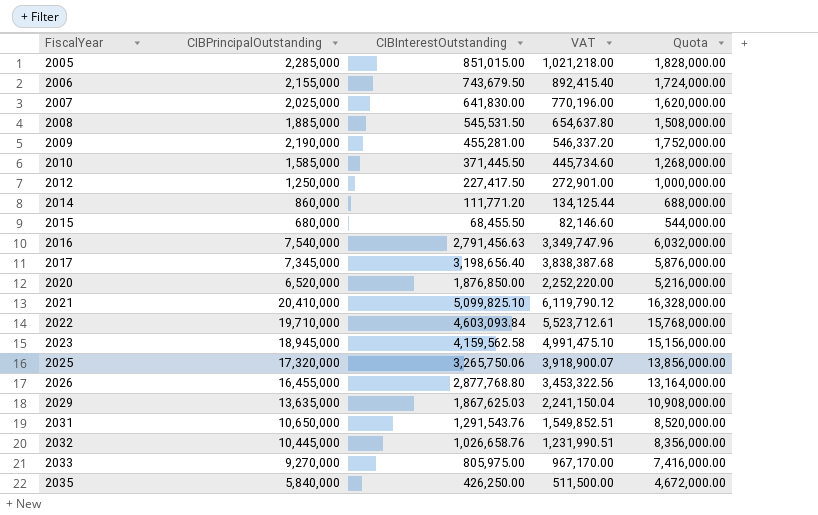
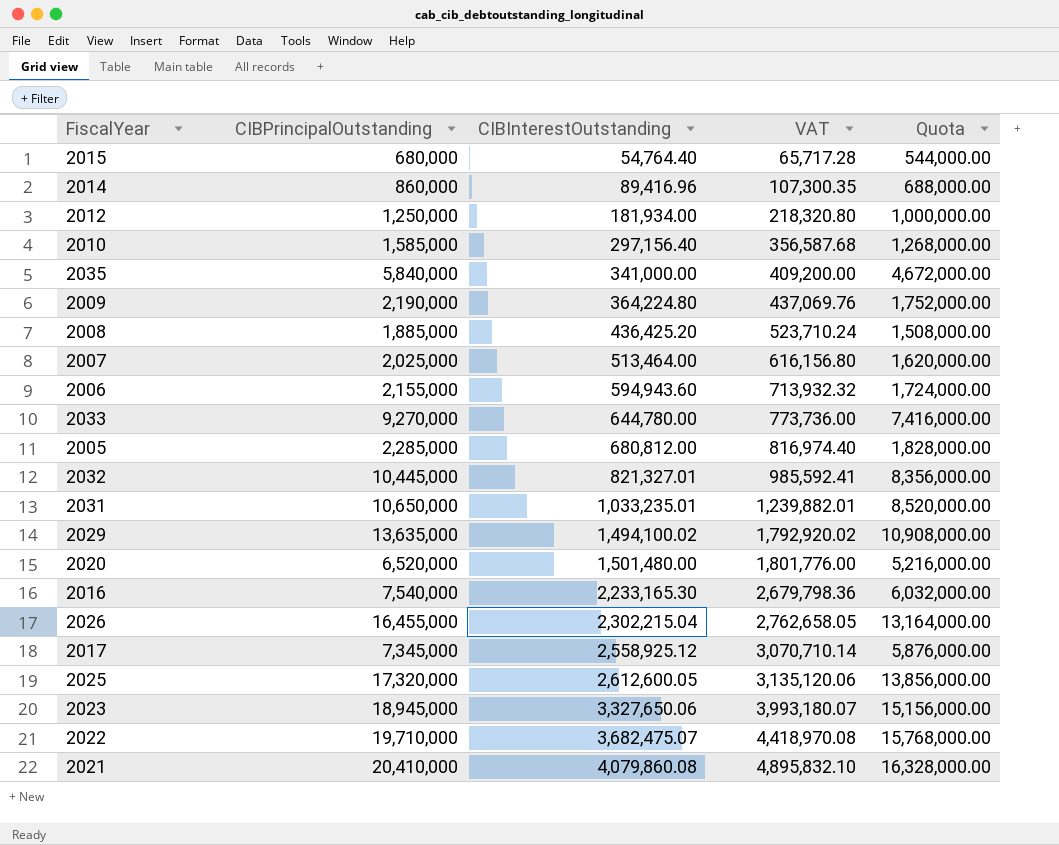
row order: FiscalYear ascending -> CIBInterestOutstanding ascending
2015 | CIBInterestOutstanding: 68,455.50 -> 54,764.40
2015 | VAT: 82,146.60 -> 65,717.28
2014 | CIBInterestOutstanding: 111,771.20 -> 89,416.96
2014 | VAT: 134,125.44 -> 107,300.35
2012 | CIBInterestOutstanding: 227,417.50 -> 181,934.00
2012 | VAT: 272,901.00 -> 218,320.80
2010 | CIBInterestOutstanding: 371,445.50 -> 297,156.40
2010 | VAT: 445,734.60 -> 356,587.68
2035 | CIBInterestOutstanding: 426,250.00 -> 341,000.00
2035 | VAT: 511,500.00 -> 409,200.00
2009 | CIBInterestOutstanding: 455,281.00 -> 364,224.80
2009 | VAT: 546,337.20 -> 437,069.76
2008 | CIBInterestOutstanding: 545,531.50 -> 436,425.20
2008 | VAT: 654,637.80 -> 523,710.24
2007 | CIBInterestOutstanding: 641,830.00 -> 513,464.00
2007 | VAT: 770,196.00 -> 616,156.80
2006 | CIBInterestOutstanding: 743,679.50 -> 594,943.60
2006 | VAT: 892,415.40 -> 713,932.32
2033 | CIBInterestOutstanding: 805,975.00 -> 644,780.00
2033 | VAT: 967,170.00 -> 773,736.00
2005 | CIBInterestOutstanding: 851,015.00 -> 680,812.00
2005 | VAT: 1,021,218.00 -> 816,974.40
2032 | CIBInterestOutstanding: 1,026,658.76 -> 821,327.01
2032 | VAT: 1,231,990.51 -> 985,592.41
2031 | CIBInterestOutstanding: 1,291,543.76 -> 1,033,235.01
2031 | VAT: 1,549,852.51 -> 1,239,882.01
2029 | CIBInterestOutstanding: 1,867,625.03 -> 1,494,100.02
2029 | VAT: 2,241,150.04 -> 1,792,920.02
2020 | CIBInterestOutstanding: 1,876,850.00 -> 1,501,480.00
2020 | VAT: 2,252,220.00 -> 1,801,776.00
2016 | CIBInterestOutstanding: 2,791,456.63 -> 2,233,165.30
2016 | VAT: 3,349,747.96 -> 2,679,798.36
2026 | CIBInterestOutstanding: 2,877,768.80 -> 2,302,215.04
2026 | VAT: 3,453,322.56 -> 2,762,658.05
2017 | CIBInterestOutstanding: 3,198,656.40 -> 2,558,925.12
2017 | VAT: 3,838,387.68 -> 3,070,710.14
2025 | CIBInterestOutstanding: 3,265,750.06 -> 2,612,600.05
2025 | VAT: 3,918,900.07 -> 3,135,120.06
2023 | CIBInterestOutstanding: 4,159,562.58 -> 3,327,650.06
2023 | VAT: 4,991,475.10 -> 3,993,180.07
2022 | CIBInterestOutstanding: 4,603,093.84 -> 3,682,475.07
2022 | VAT: 5,523,712.61 -> 4,418,970.08
2021 | CIBInterestOutstanding: 5,099,825.10 -> 4,079,860.08
2021 | VAT: 6,119,790.12 -> 4,895,832.10

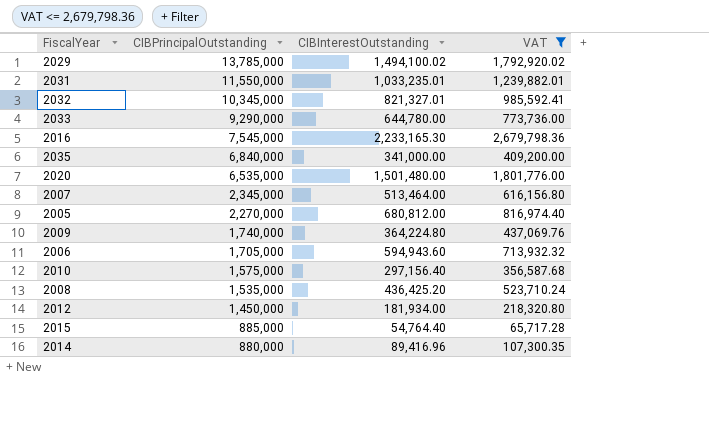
filter: none -> VAT <= 2,679,798.36
row order: CIBInterestOutstanding ascending -> CIBPrincipalOutstanding descending
column Quota | formula: [CIBPrincipalOutstanding] * 0.8 -> none
2029 | CIBPrincipalOutstanding: 13,635,000 -> 13,785,000
2031 | CIBPrincipalOutstanding: 10,650,000 -> 11,550,000
2032 | CIBPrincipalOutstanding: 10,445,000 -> 10,345,000
2033 | CIBPrincipalOutstanding: 9,270,000 -> 9,290,000
2016 | CIBPrincipalOutstanding: 7,540,000 -> 7,545,000
2035 | CIBPrincipalOutstanding: 5,840,000 -> 6,840,000
2020 | CIBPrincipalOutstanding: 6,520,000 -> 6,535,000
2007 | CIBPrincipalOutstanding: 2,025,000 -> 2,345,000
2005 | CIBPrincipalOutstanding: 2,285,000 -> 2,270,000
2009 | CIBPrincipalOutstanding: 2,190,000 -> 1,740,000
2006 | CIBPrincipalOutstanding: 2,155,000 -> 1,705,000
2010 | CIBPrincipalOutstanding: 1,585,000 -> 1,575,000
2008 | CIBPrincipalOutstanding: 1,885,000 -> 1,535,000
2012 | CIBPrincipalOutstanding: 1,250,000 -> 1,450,000
2015 | CIBPrincipalOutstanding: 680,000 -> 885,000
2014 | CIBPrincipalOutstanding: 860,000 -> 880,000

